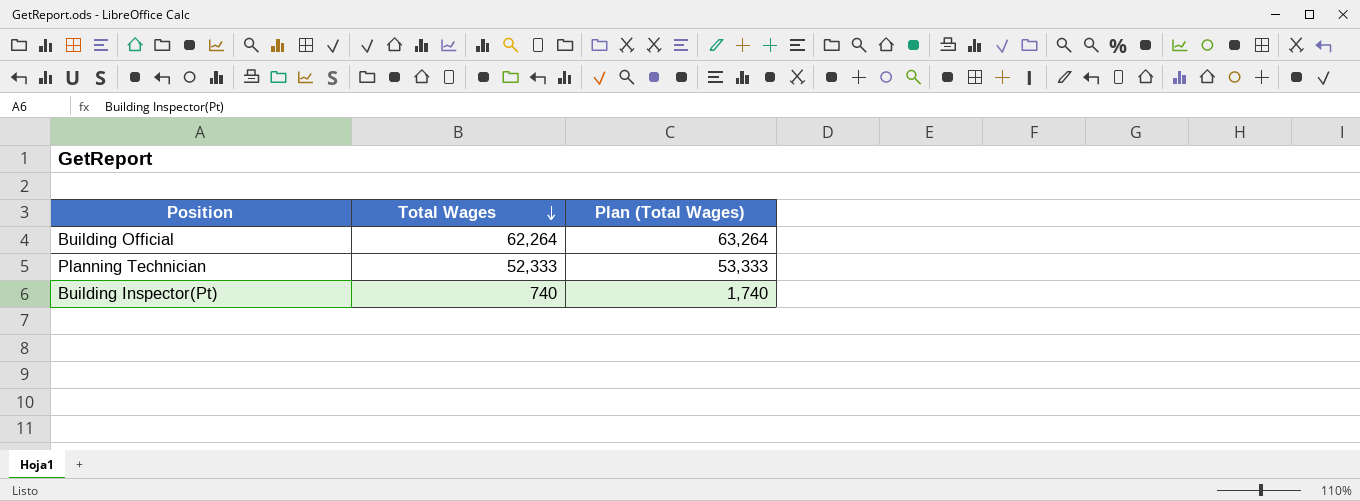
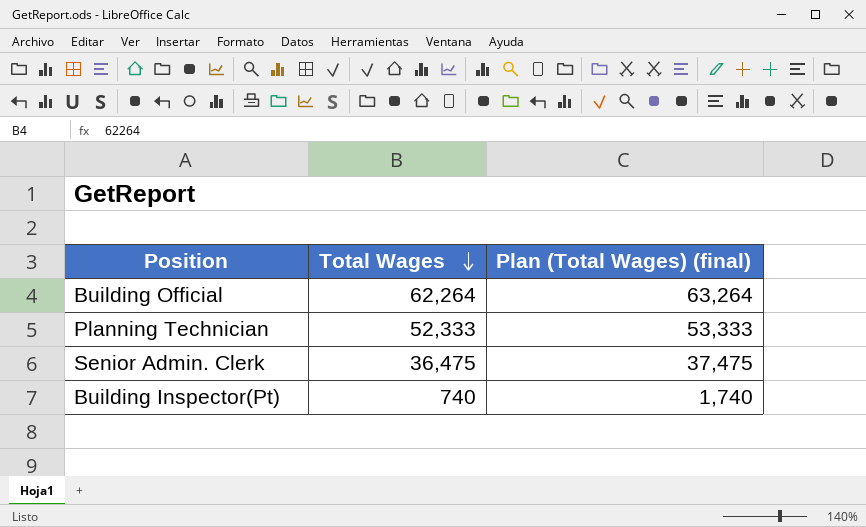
column name: Plan (Total Wages) -> Plan (Total Wages) (final)
row Senior Admin. Clerk: none -> 36,475 | 37,475

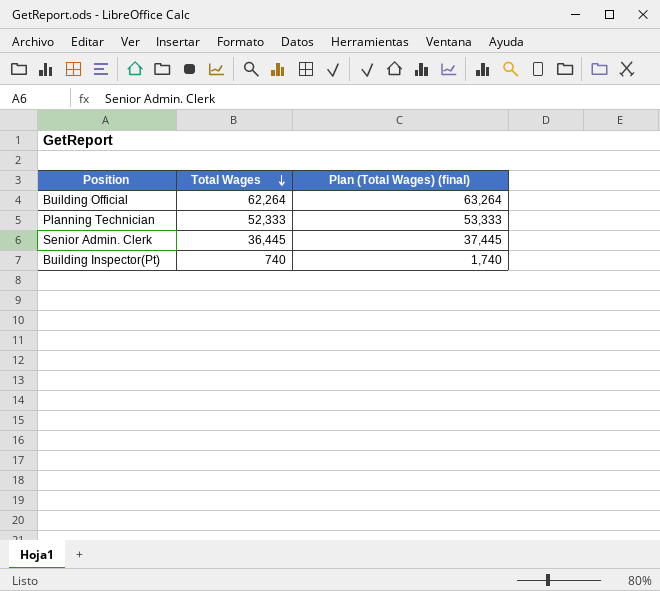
Senior Admin. Clerk | Total Wages: 36,475 -> 36,445
Senior Admin. Clerk | Plan (Total Wages) (final): 37,475 -> 37,445

